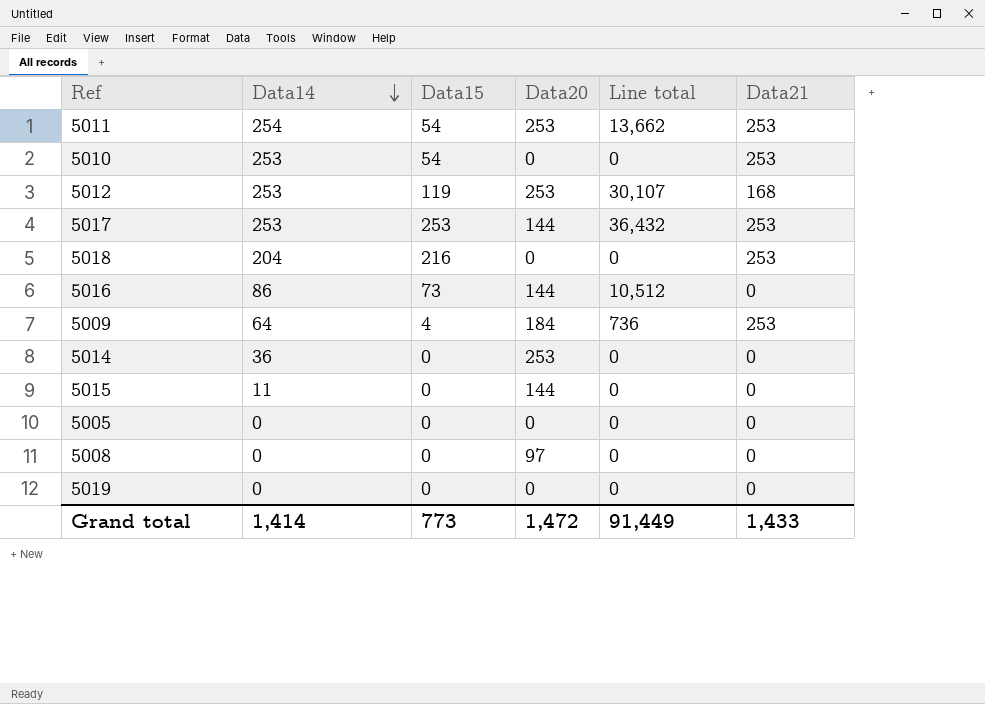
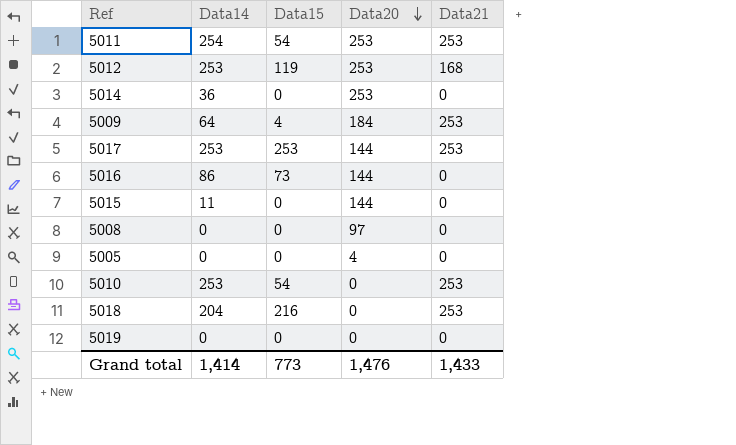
row order: Data14 descending -> Data20 descending
column Line total | formula: [Data15] * [Data20] -> none
5005 | Data20: 0 -> 4
Grand total | Data20: 1,472 -> 1,476

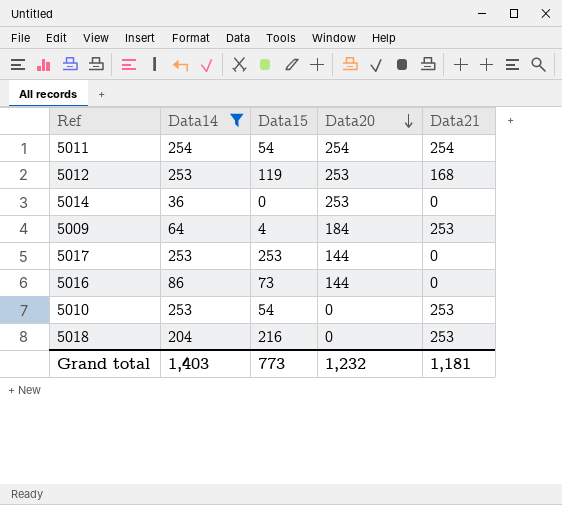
filter: none -> Data14 >= 36
5011 | Data20: 253 -> 254
5011 | Data21: 253 -> 254
5017 | Data21: 253 -> 0
Grand total | Data14: 1,414 -> 1,403
Grand total | Data20: 1,476 -> 1,232
Grand total | Data21: 1,433 -> 1,181

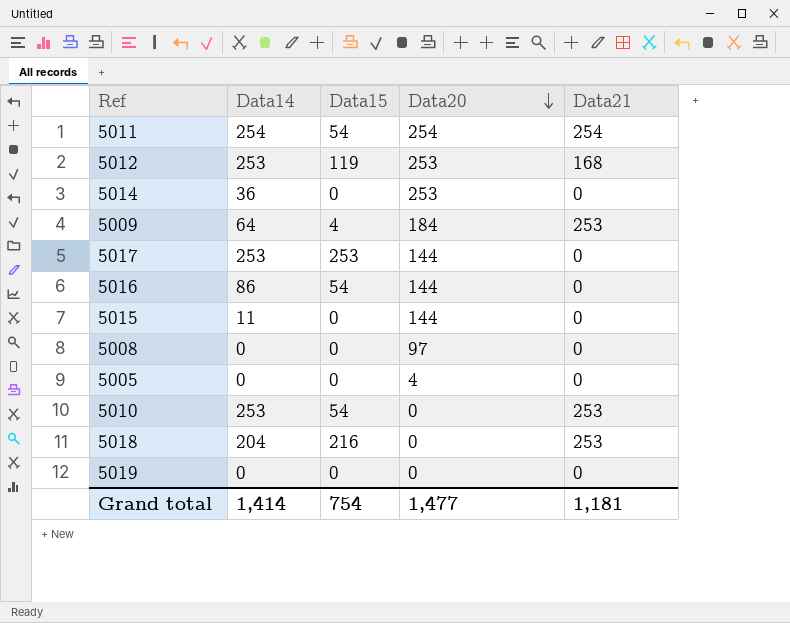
filter: Data14 >= 36 -> none
5016 | Data15: 73 -> 54
Grand total | Data14: 1,403 -> 1,414
Grand total | Data15: 773 -> 754
Grand total | Data20: 1,232 -> 1,477

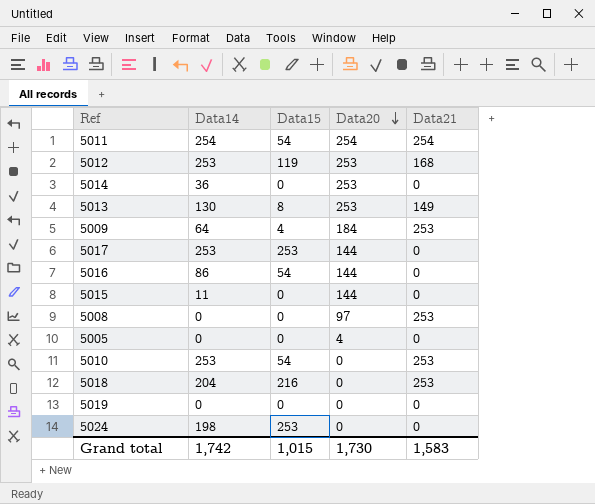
row 5013: none -> 130 | 8 | 253 | 149
5008 | Data21: 0 -> 253
row 5024: none -> 198 | 253 | 0 | 0
Grand total | Data14: 1,414 -> 1,742
Grand total | Data15: 754 -> 1,015
Grand total | Data20: 1,477 -> 1,730
Grand total | Data21: 1,181 -> 1,583

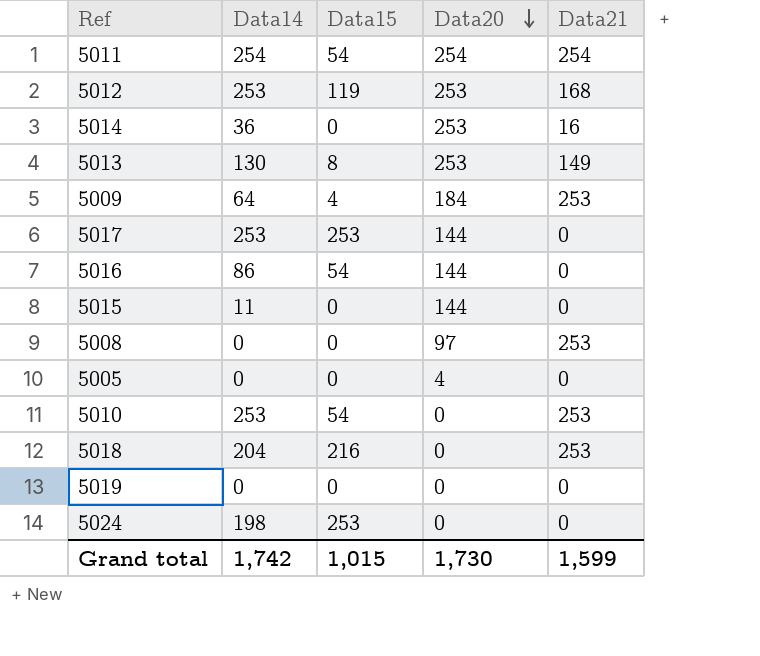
5014 | Data21: 0 -> 16
Grand total | Data21: 1,583 -> 1,599

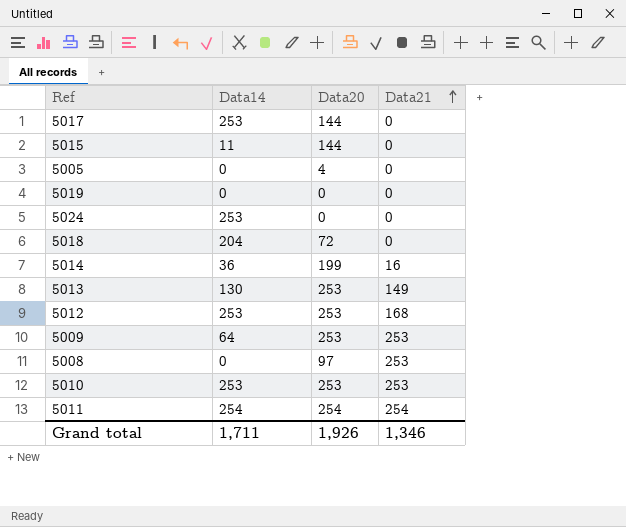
row order: Data20 descending -> Data21 ascending
column Data15 | position: 3 -> none
row 5016: 86 | 54 | 144 | 0 -> none
5024 | Data14: 198 -> 253
5018 | Data20: 0 -> 72
5018 | Data21: 253 -> 0
5014 | Data20: 253 -> 199
5009 | Data20: 184 -> 253
5010 | Data20: 0 -> 253
Grand total | Data14: 1,742 -> 1,711
Grand total | Data20: 1,730 -> 1,926
Grand total | Data21: 1,599 -> 1,346

